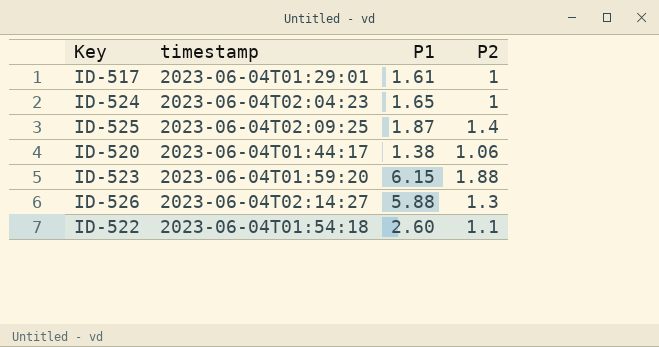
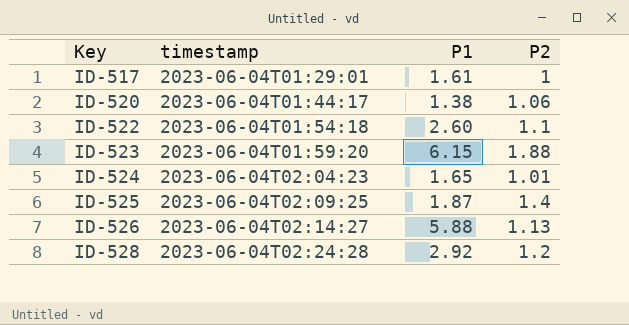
row order: none -> Key ascending
ID-524 | P2: 1 -> 1.01
ID-526 | P2: 1.3 -> 1.13
row ID-528: none -> 2023-06-04T02:24:28 | 2.92 | 1.2

